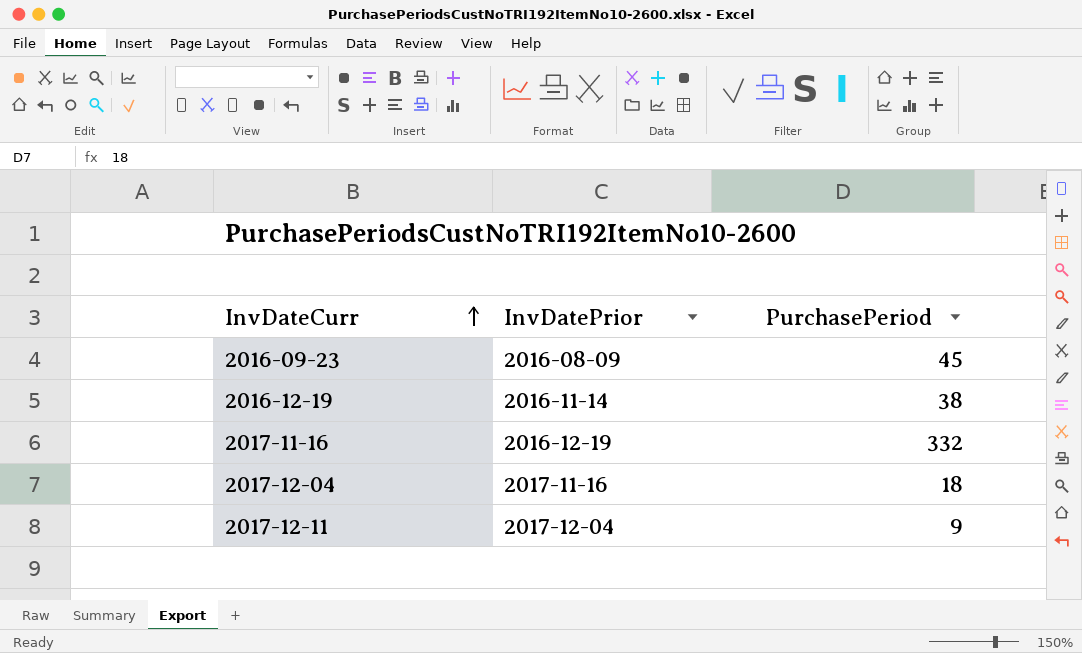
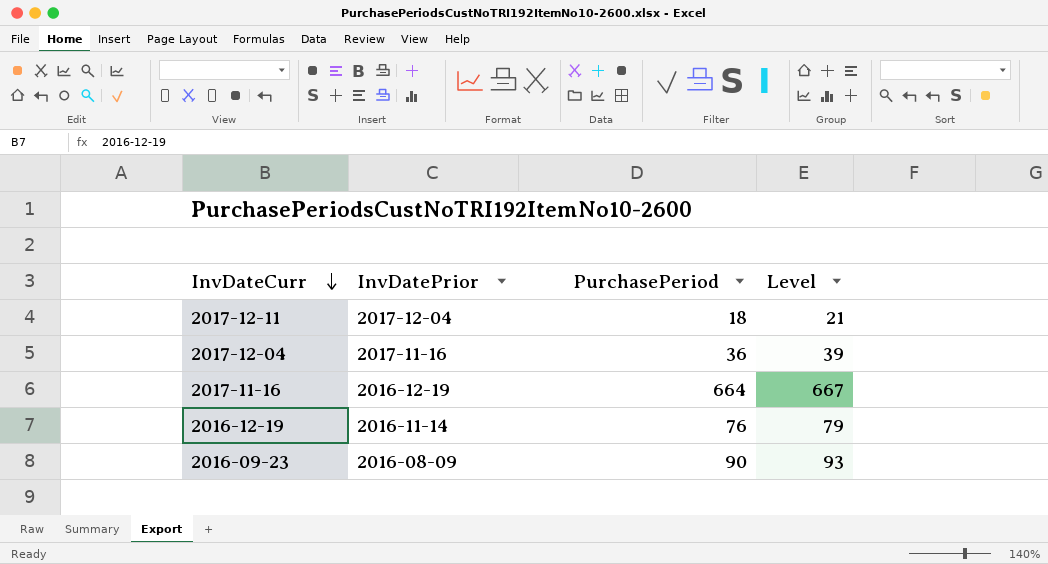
row order: InvDateCurr ascending -> InvDateCurr descending
column Level | formula: none -> [PurchasePeriod] + 3
2017-12-11 | PurchasePeriod: 9 -> 18
2017-12-04 | PurchasePeriod: 18 -> 36
2017-11-16 | PurchasePeriod: 332 -> 664
2016-12-19 | PurchasePeriod: 38 -> 76
2016-09-23 | PurchasePeriod: 45 -> 90

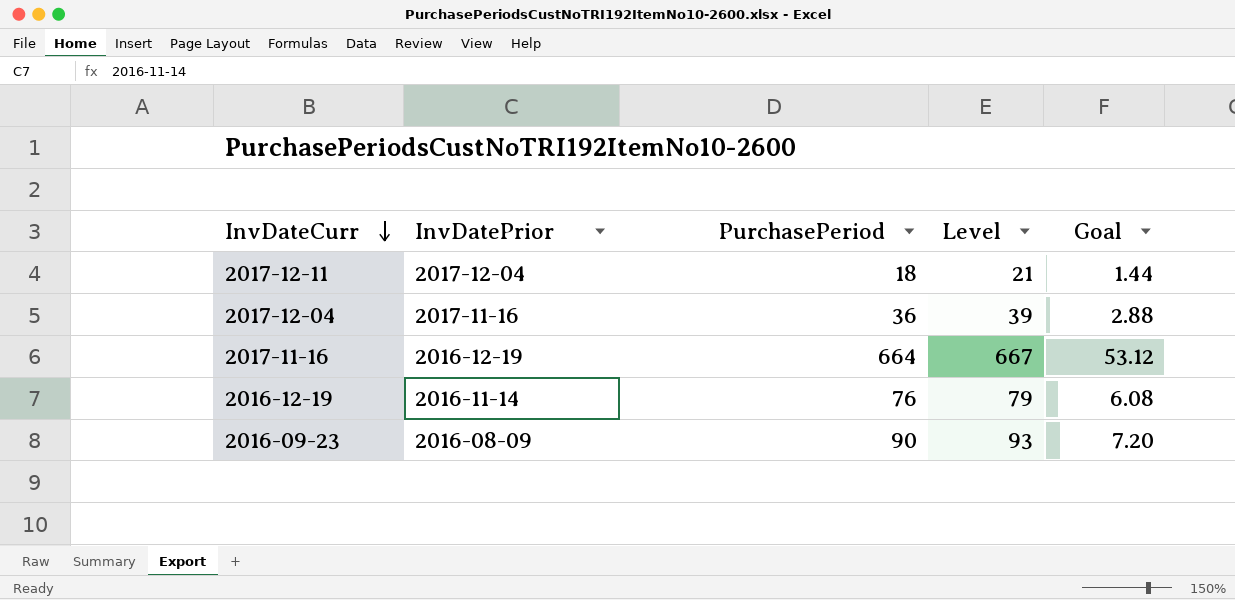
column Goal | formula: none -> [PurchasePeriod] * 0.08

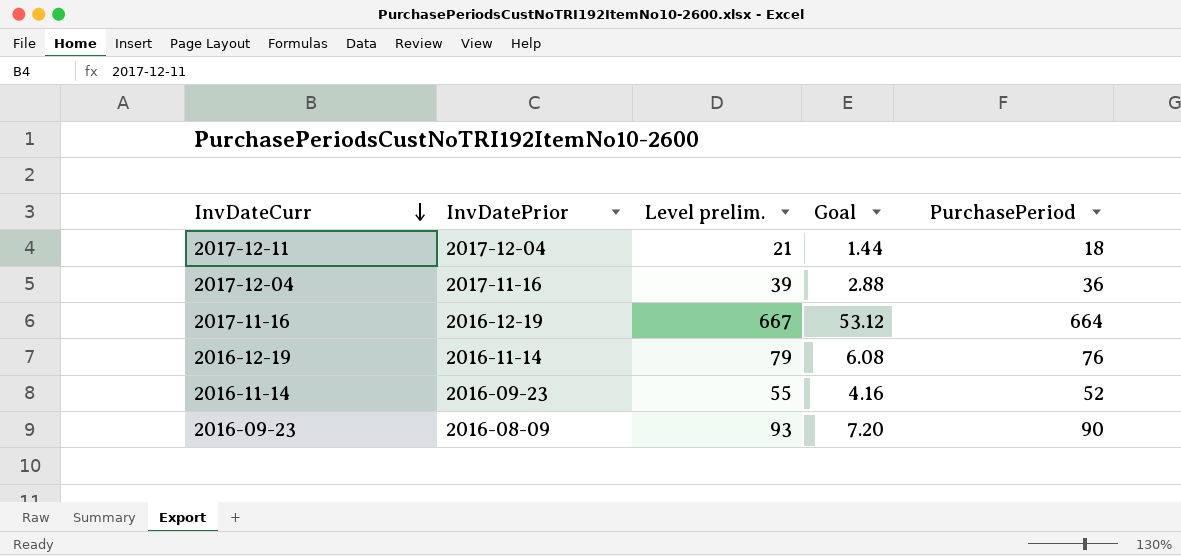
column name: Level -> Level prelim.
column PurchasePeriod | position: 3 -> 5
row 2016-11-14: none -> 2016-09-23 | 55 | 4.16 | 52

